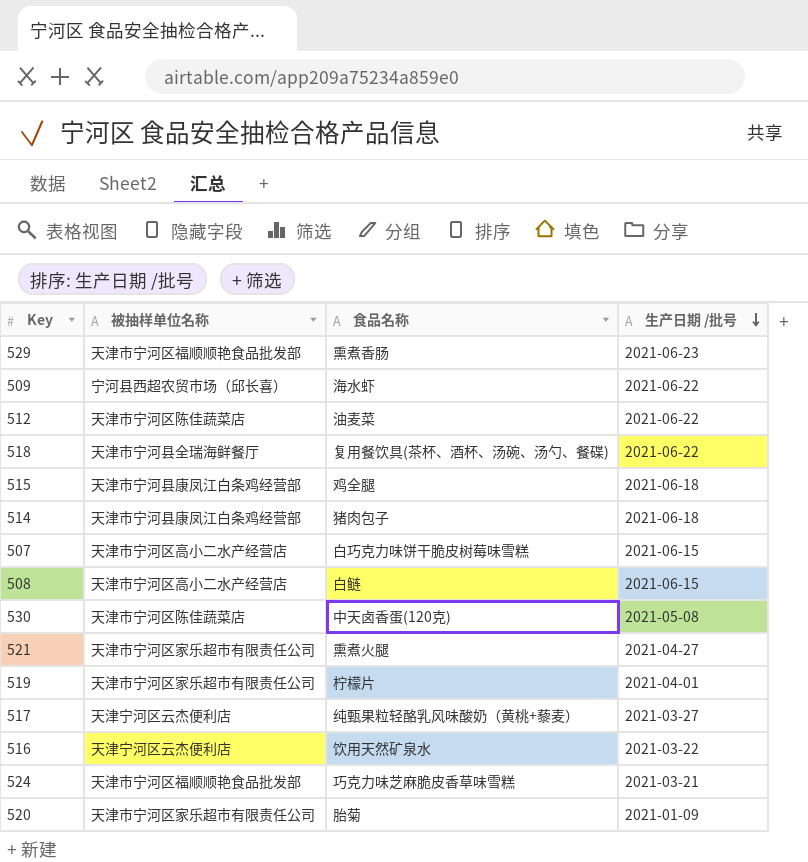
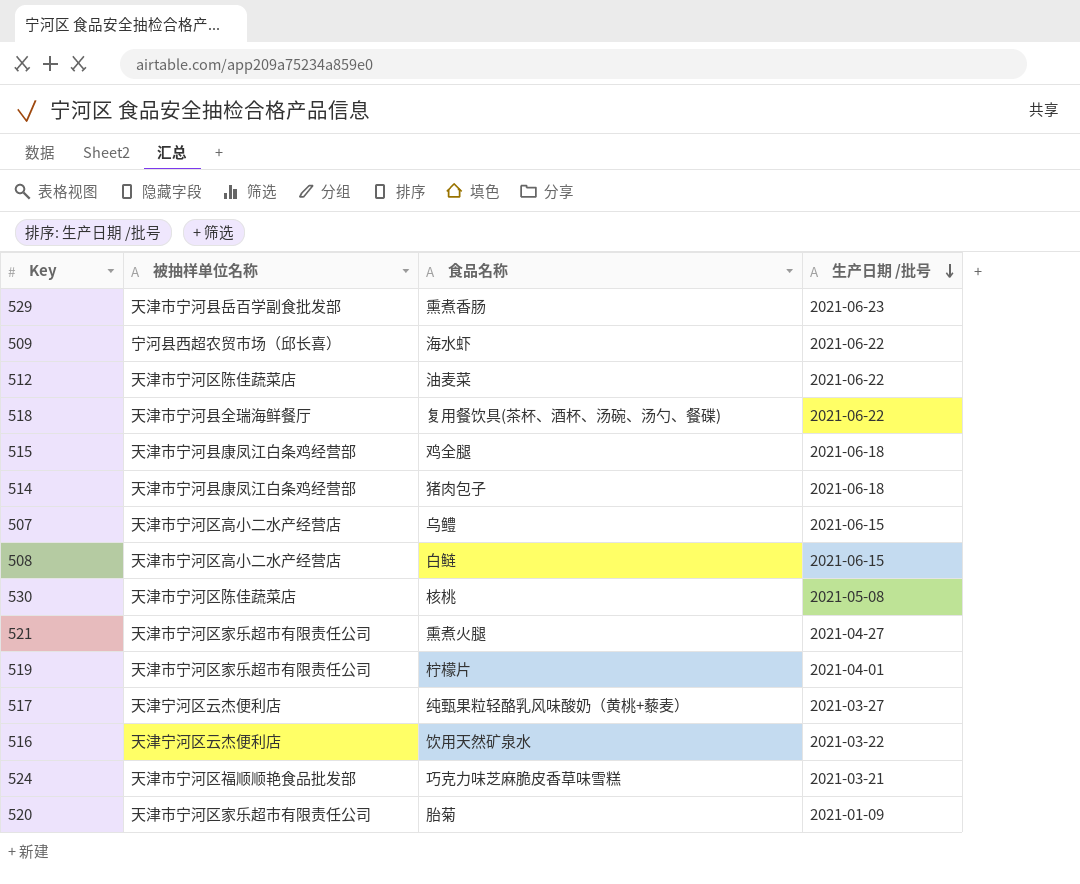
529 | 被抽样单位名称: 天津市宁河区福顺顺艳食品批发部 -> 天津市宁河县岳百学副食批发部
507 | 食品名称: 白巧克力味饼干脆皮树莓味雪糕 -> 乌鳢
530 | 食品名称: 中天卤香蛋(120克) -> 核桃

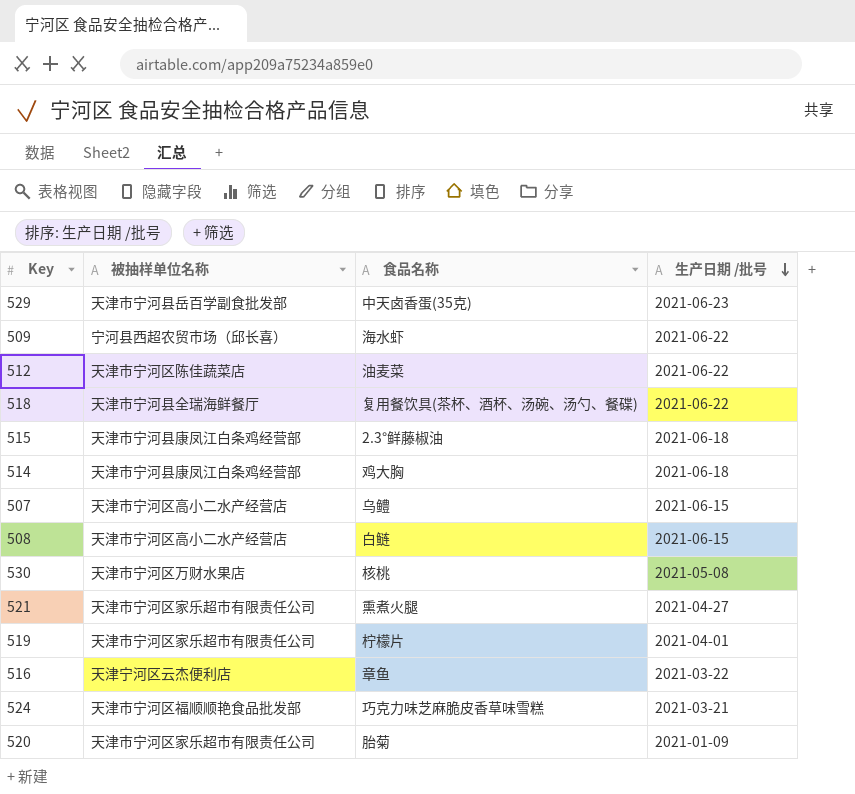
row 517: 天津宁河区云杰便利店 | 纯甄果粒轻酪乳风味酸奶（黄桃+藜麦） | 2021-03-27 -> none
529 | 食品名称: 熏煮香肠 -> 中天卤香蛋(35克)
515 | 食品名称: 鸡全腿 -> 2.3°鲜藤椒油
514 | 食品名称: 猪肉包子 -> 鸡大胸
530 | 被抽样单位名称: 天津市宁河区陈佳蔬菜店 -> 天津市宁河区万财水果店
516 | 食品名称: 饮用天然矿泉水 -> 章鱼

